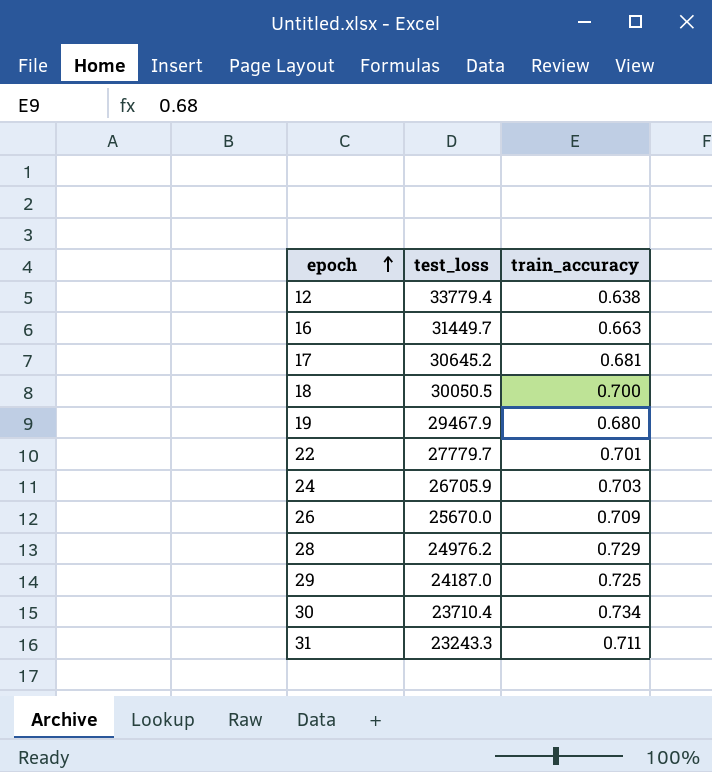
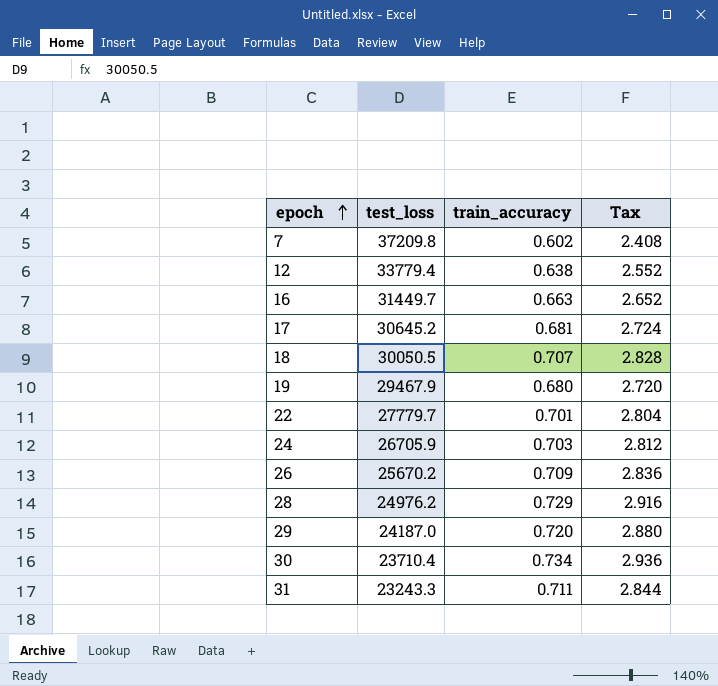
column Tax | formula: none -> [train_accuracy] * 4
row 7: none -> 37209.8 | 0.602 | 2.408
18 | train_accuracy: 0.700 -> 0.707
26 | test_loss: 25670.0 -> 25670.2
29 | train_accuracy: 0.725 -> 0.720

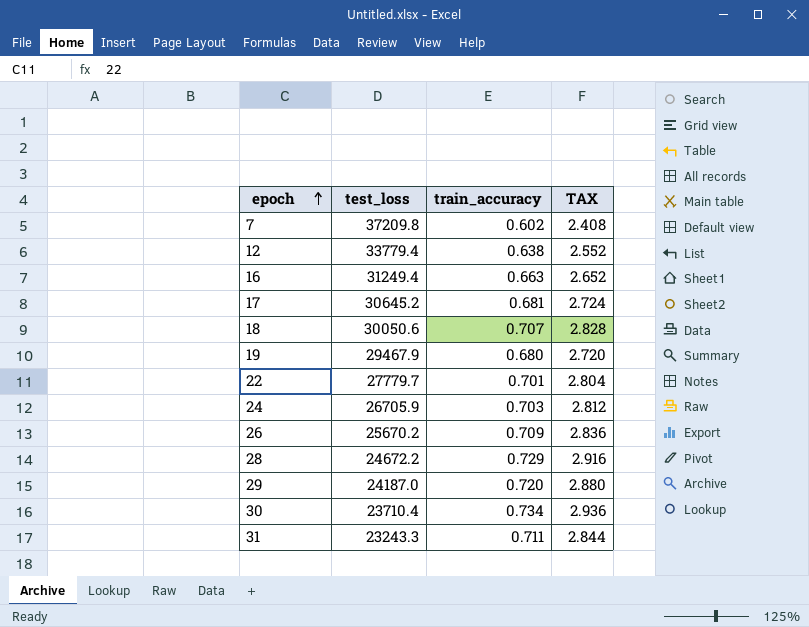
column name: Tax -> TAX
16 | test_loss: 31449.7 -> 31249.4
18 | test_loss: 30050.5 -> 30050.6
28 | test_loss: 24976.2 -> 24672.2

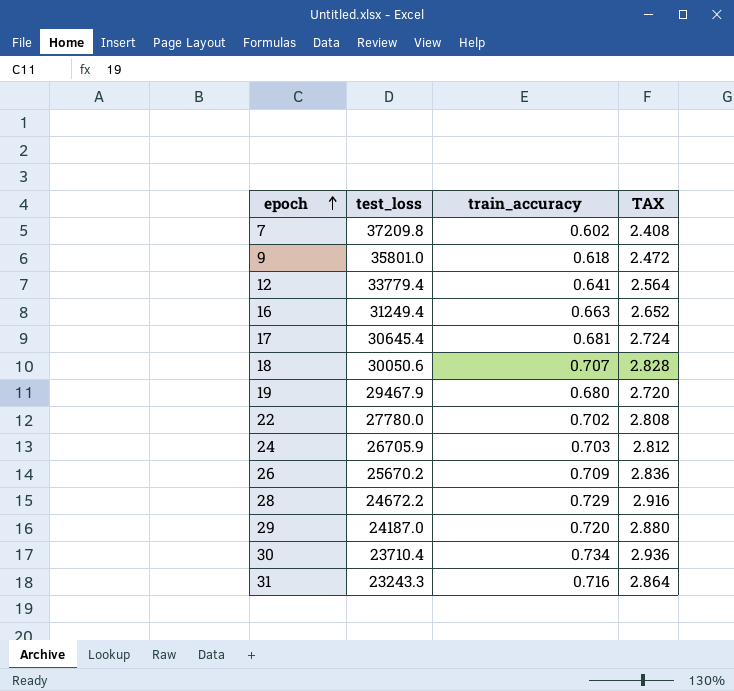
row 9: none -> 35801.0 | 0.618 | 2.472
12 | train_accuracy: 0.638 -> 0.641
12 | TAX: 2.552 -> 2.564
17 | test_loss: 30645.2 -> 30645.4
22 | test_loss: 27779.7 -> 27780.0
22 | train_accuracy: 0.701 -> 0.702
22 | TAX: 2.804 -> 2.808
31 | train_accuracy: 0.711 -> 0.716
31 | TAX: 2.844 -> 2.864

